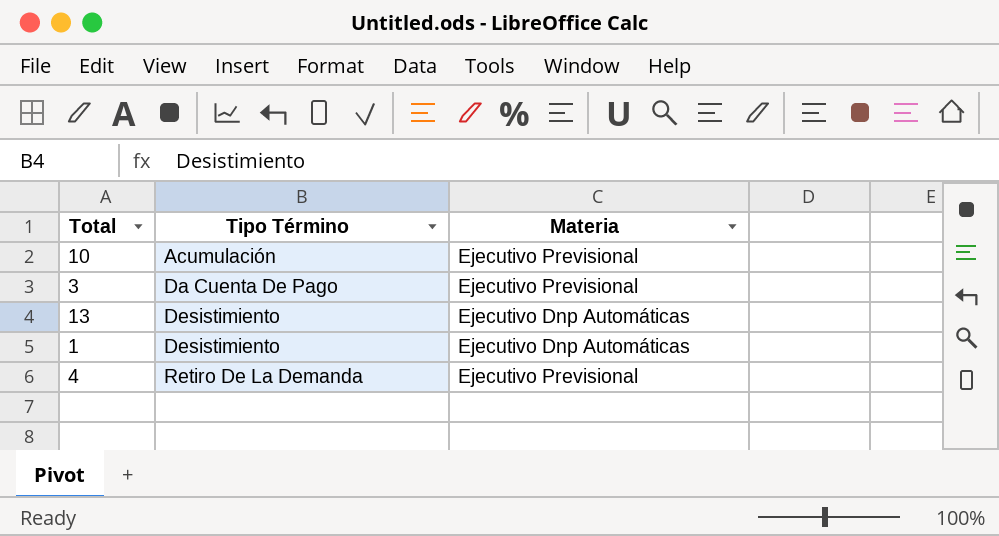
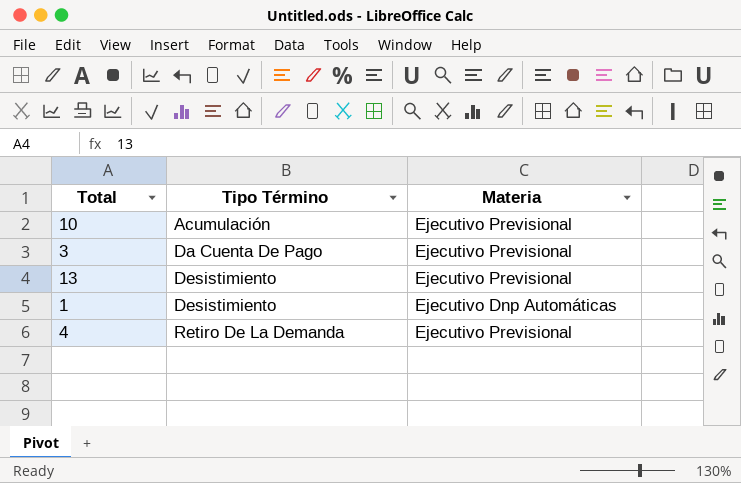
13 | Materia: Ejecutivo Dnp Automáticas -> Ejecutivo Previsional

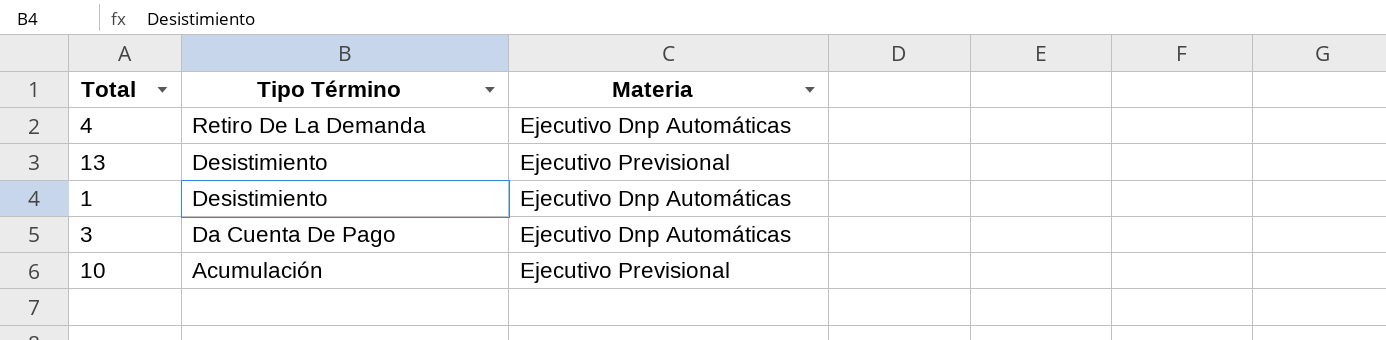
row order: Tipo Término ascending -> Tipo Término descending
4 | Materia: Ejecutivo Previsional -> Ejecutivo Dnp Automáticas
3 | Materia: Ejecutivo Previsional -> Ejecutivo Dnp Automáticas

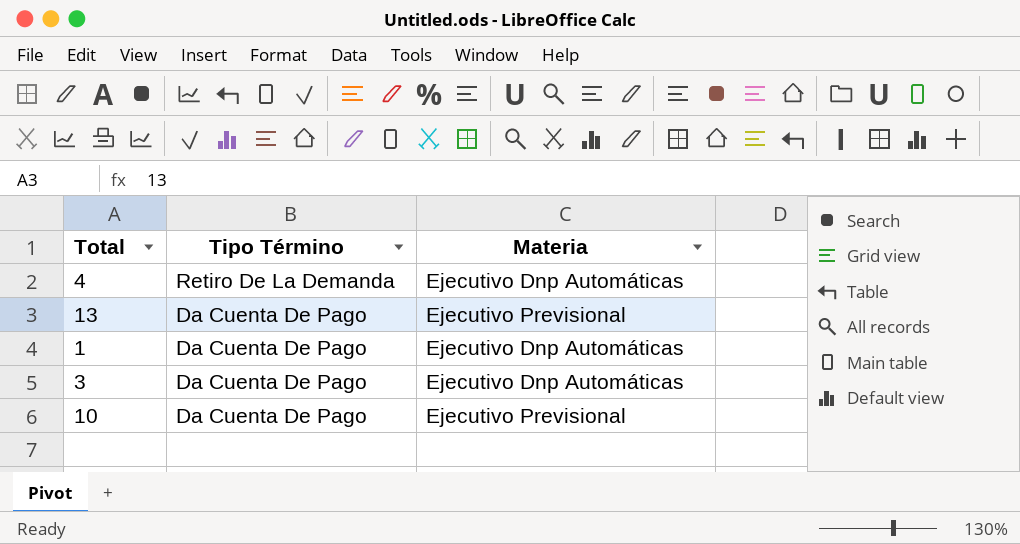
13 | Tipo Término: Desistimiento -> Da Cuenta De Pago
1 | Tipo Término: Desistimiento -> Da Cuenta De Pago
10 | Tipo Término: Acumulación -> Da Cuenta De Pago

